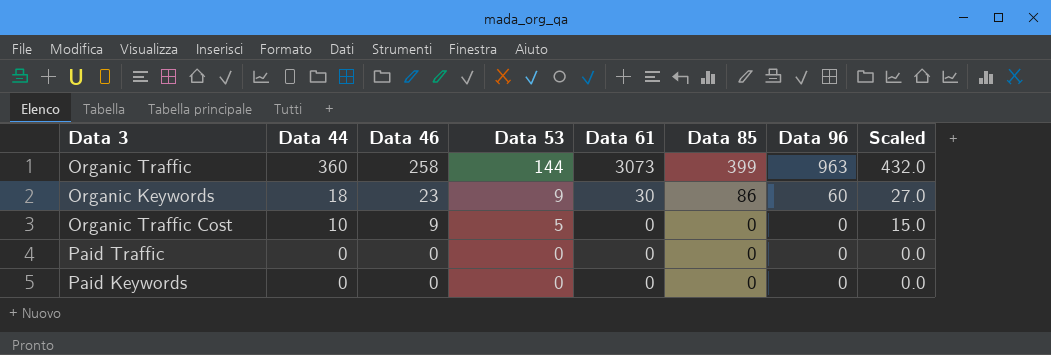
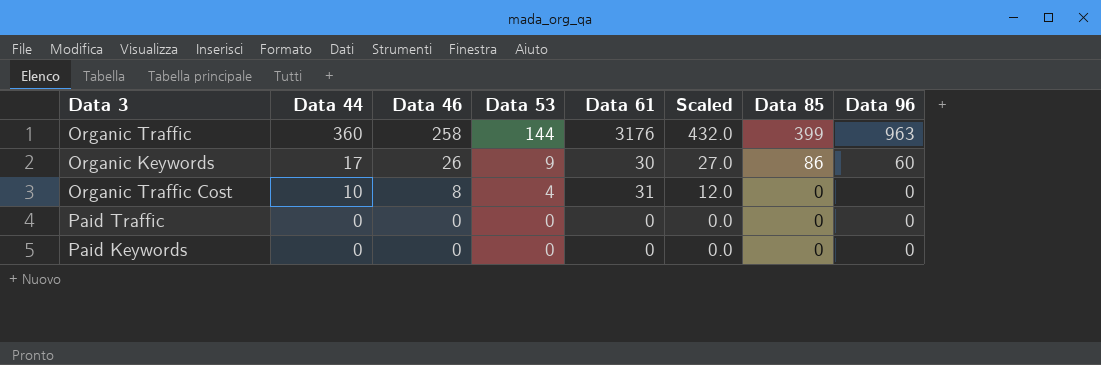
column Scaled | position: 8 -> 6
Organic Traffic | Data 61: 3073 -> 3176
Organic Keywords | Data 44: 18 -> 17
Organic Keywords | Data 46: 23 -> 26
Organic Traffic Cost | Data 46: 9 -> 8
Organic Traffic Cost | Data 53: 5 -> 4
Organic Traffic Cost | Data 61: 0 -> 31
Organic Traffic Cost | Scaled: 15.0 -> 12.0

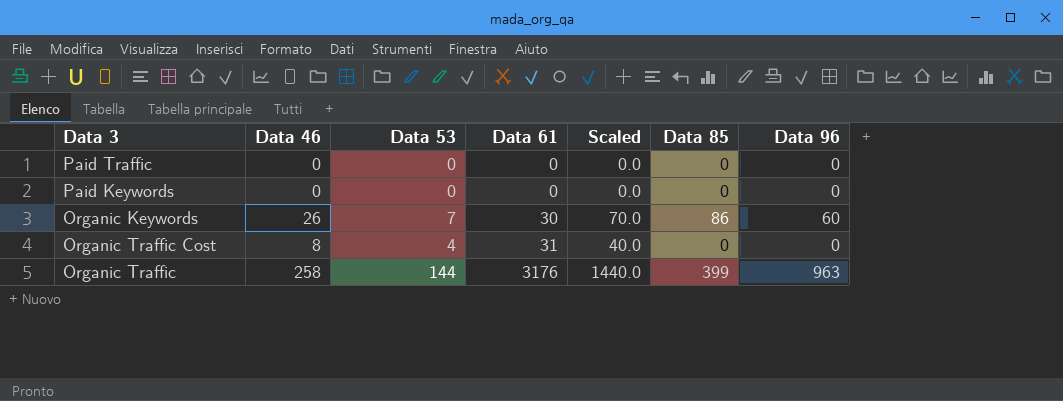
row order: Data 44 descending -> Data 61 ascending
column Data 44 | position: 2 -> none
column Scaled | formula: [Data 53] * 3 -> [Data 53] * 10
Organic Keywords | Data 53: 9 -> 7

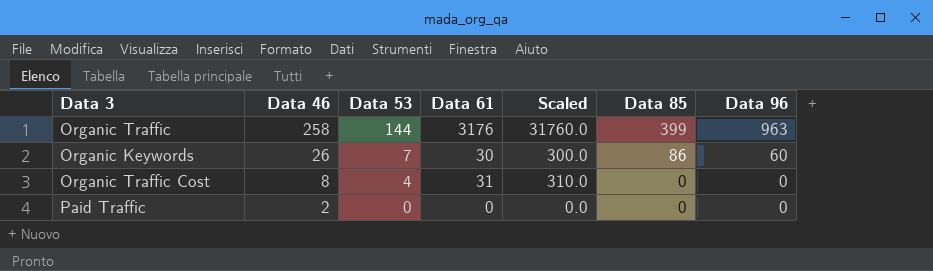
row order: Data 61 ascending -> Data 46 descending
column Scaled | formula: [Data 53] * 10 -> [Data 61] * 10
row Paid Keywords: 0 | 0 | 0 | 0.0 | 0 | 0 -> none
Paid Traffic | Data 46: 0 -> 2

